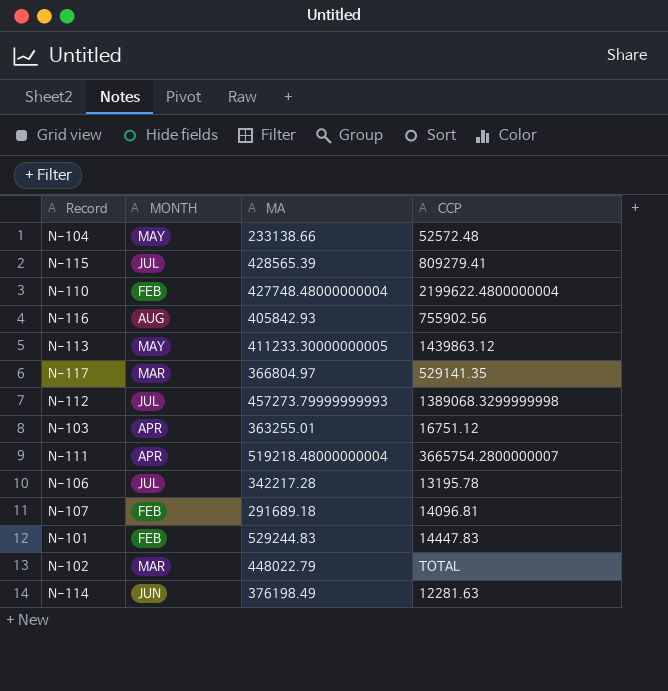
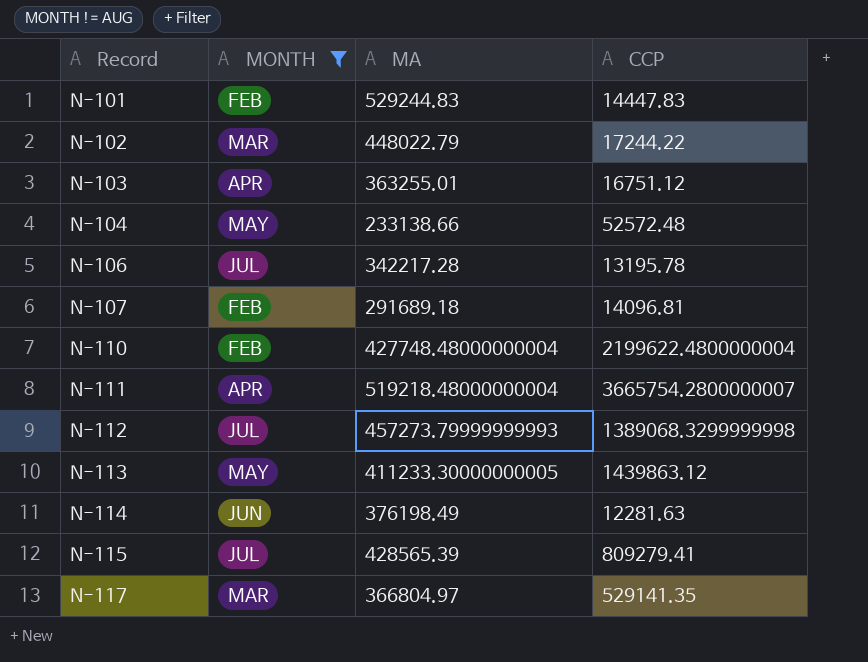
filter: none -> MONTH != AUG
row order: none -> Record ascending
N-102 | CCP: TOTAL -> 17244.22

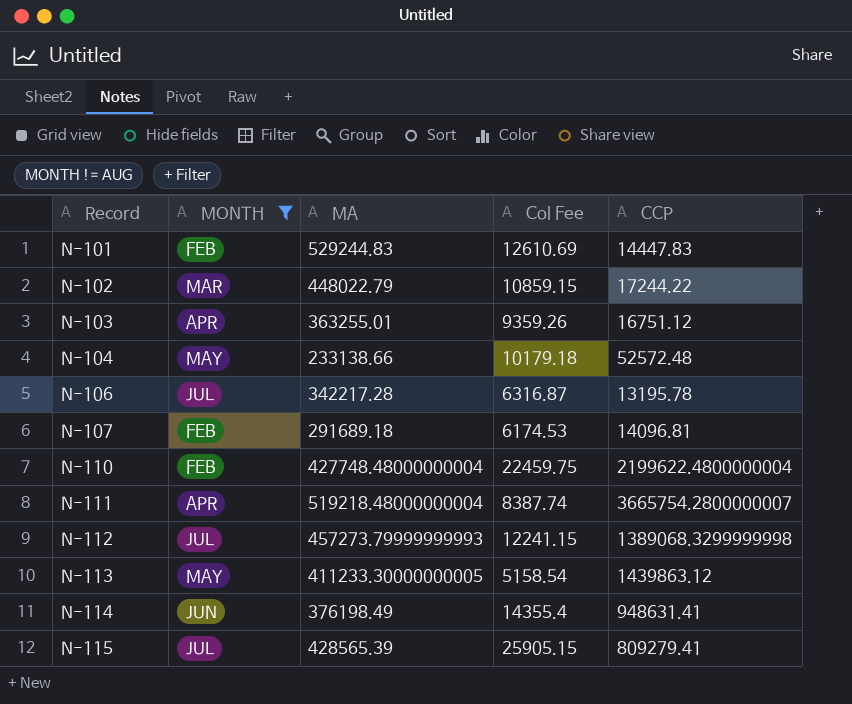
column Col Fee | position: none -> 4
row N-117: MAR | 366804.97 | 529141.35 -> none
N-114 | CCP: 12281.63 -> 948631.41

